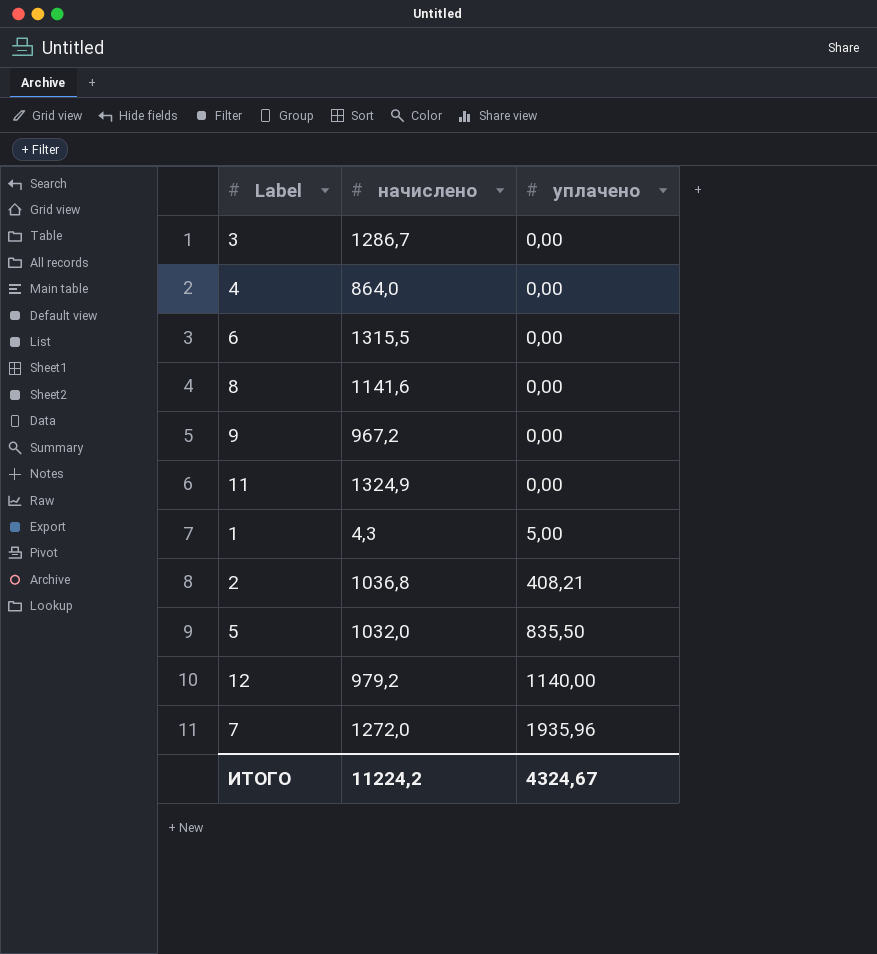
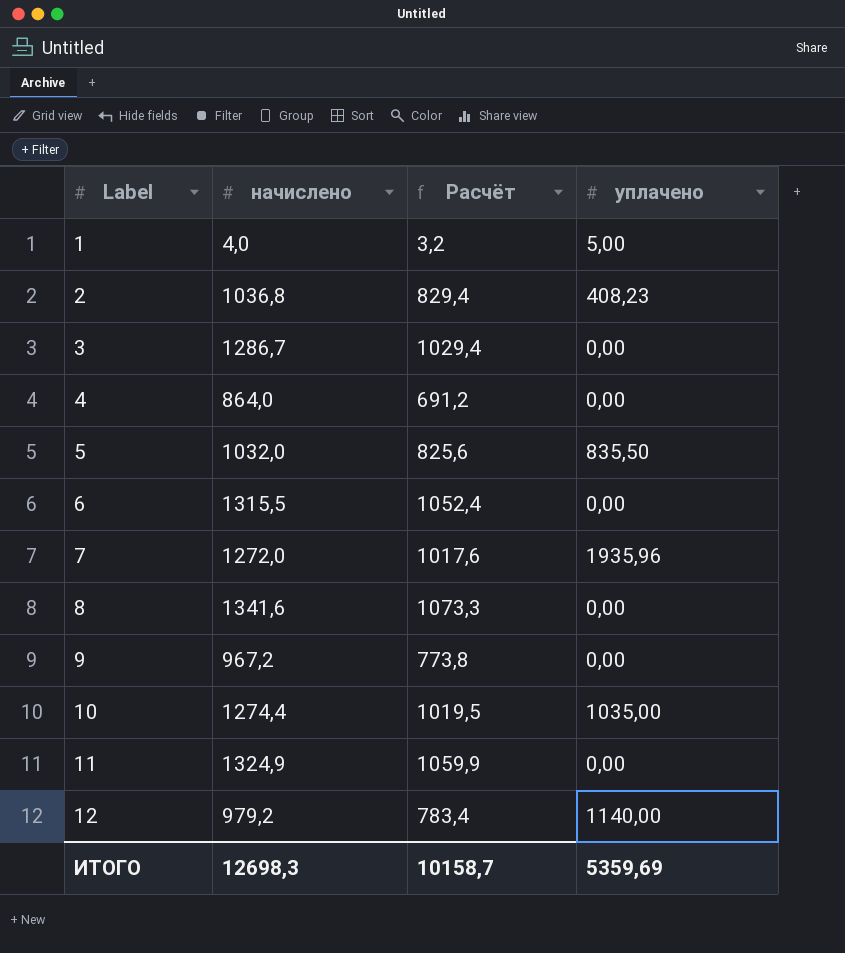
row order: уплачено ascending -> Label ascending
column Расчёт | formula: none -> [начислено] * 0,8
1 | начислено: 4,3 -> 4,0
2 | уплачено: 408,21 -> 408,23
8 | начислено: 1141,6 -> 1341,6
row 10: none -> 1274,4 | 1019,5 | 1035,00
ИТОГО | начислено: 11224,2 -> 12698,3
ИТОГО | уплачено: 4324,67 -> 5359,69

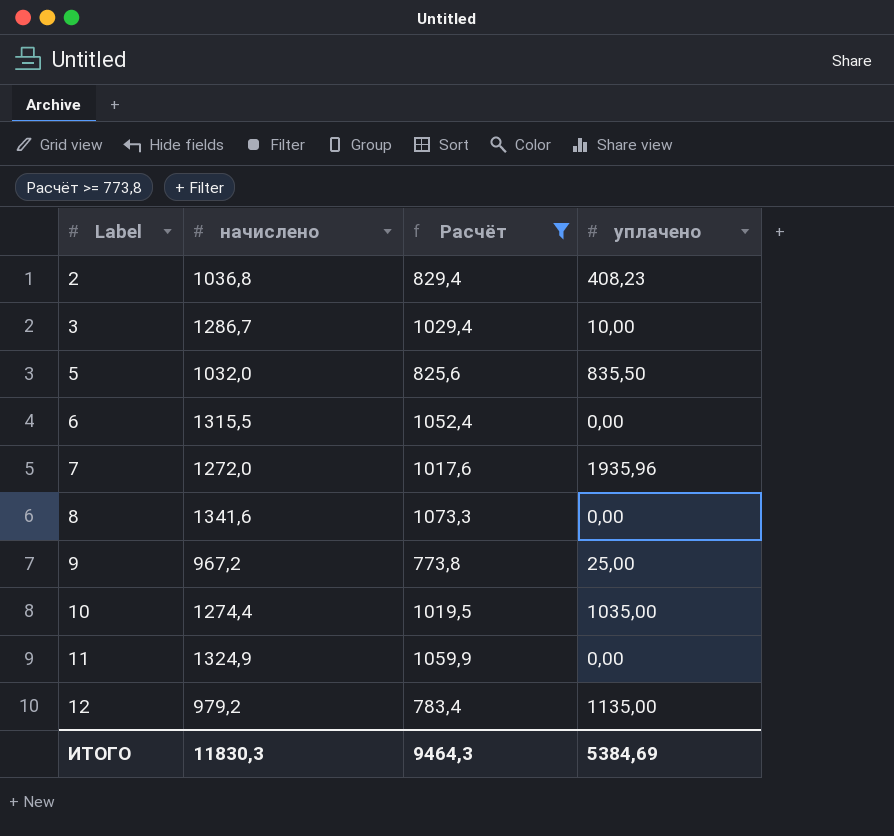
filter: none -> Расчёт >= 773,8
3 | уплачено: 0,00 -> 10,00
9 | уплачено: 0,00 -> 25,00
12 | уплачено: 1140,00 -> 1135,00
ИТОГО | начислено: 12698,3 -> 11830,3
ИТОГО | Расчёт: 10158,7 -> 9464,3
ИТОГО | уплачено: 5359,69 -> 5384,69

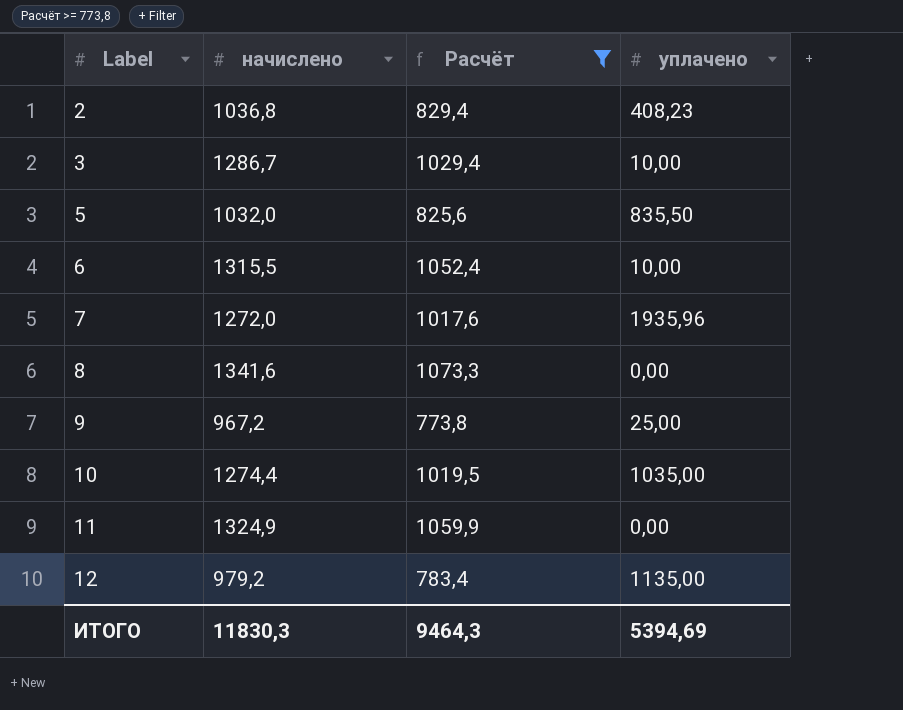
6 | уплачено: 0,00 -> 10,00
ИТОГО | уплачено: 5384,69 -> 5394,69

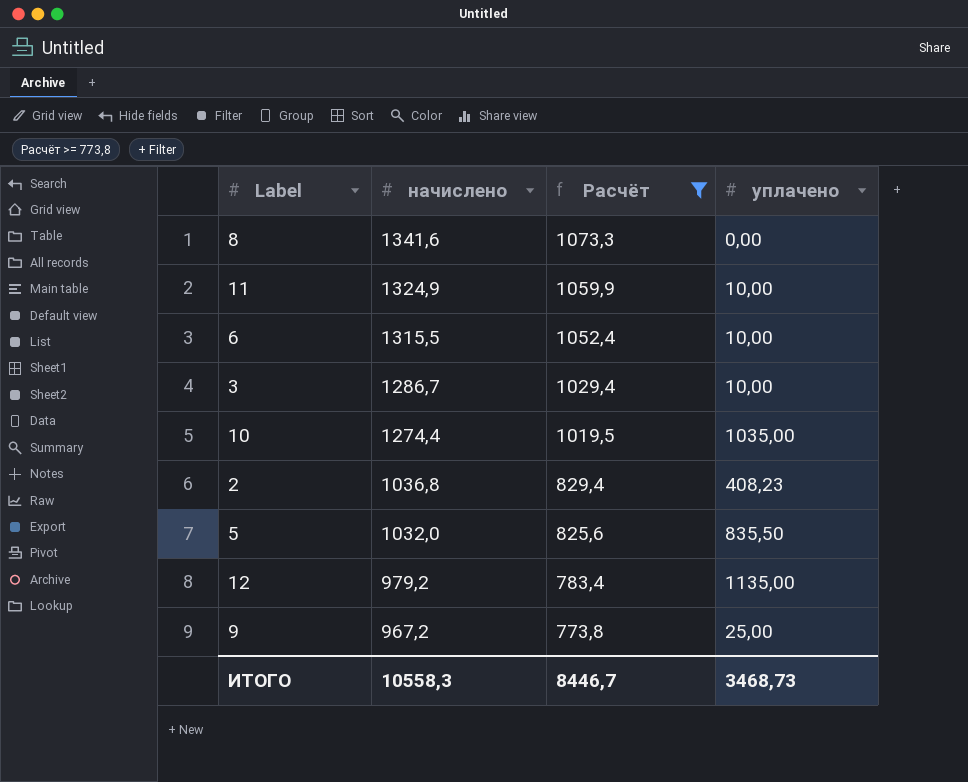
row order: Label ascending -> начислено descending
row 7: 1272,0 | 1017,6 | 1935,96 -> none
11 | уплачено: 0,00 -> 10,00
ИТОГО | начислено: 11830,3 -> 10558,3
ИТОГО | Расчёт: 9464,3 -> 8446,7
ИТОГО | уплачено: 5394,69 -> 3468,73

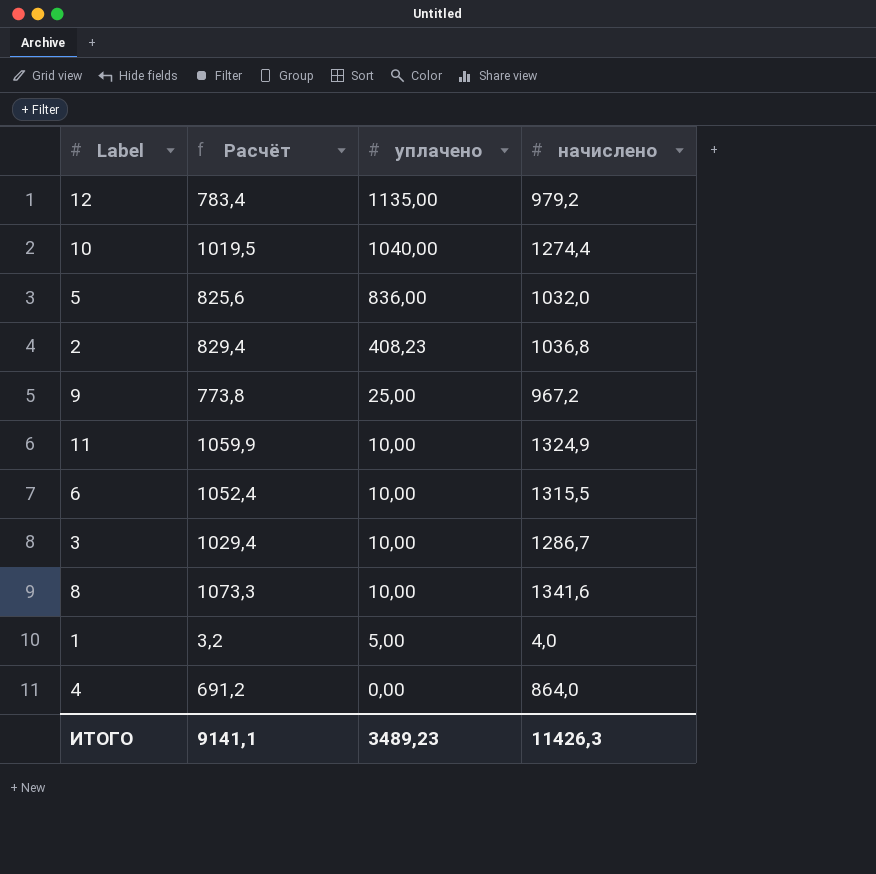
filter: Расчёт >= 773,8 -> none
row order: начислено descending -> уплачено descending
column начислено | position: 2 -> 4
10 | уплачено: 1035,00 -> 1040,00
5 | уплачено: 835,50 -> 836,00
8 | уплачено: 0,00 -> 10,00
ИТОГО | Расчёт: 8446,7 -> 9141,1
ИТОГО | уплачено: 3468,73 -> 3489,23
ИТОГО | начислено: 10558,3 -> 11426,3

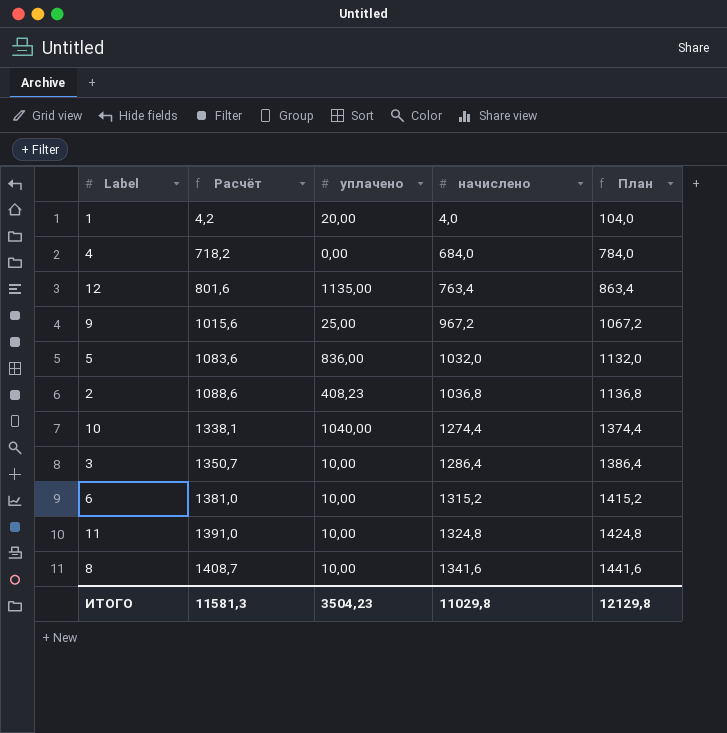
row order: уплачено descending -> Расчёт ascending
column Расчёт | formula: [начислено] * 0,8 -> [начислено] * 1,05
column План | formula: none -> [начислено] + 100
1 | уплачено: 5,00 -> 20,00
4 | начислено: 864,0 -> 684,0
12 | начислено: 979,2 -> 763,4
3 | начислено: 1286,7 -> 1286,4
6 | начислено: 1315,5 -> 1315,2
11 | начислено: 1324,9 -> 1324,8
ИТОГО | Расчёт: 9141,1 -> 11581,3
ИТОГО | уплачено: 3489,23 -> 3504,23
ИТОГО | начислено: 11426,3 -> 11029,8

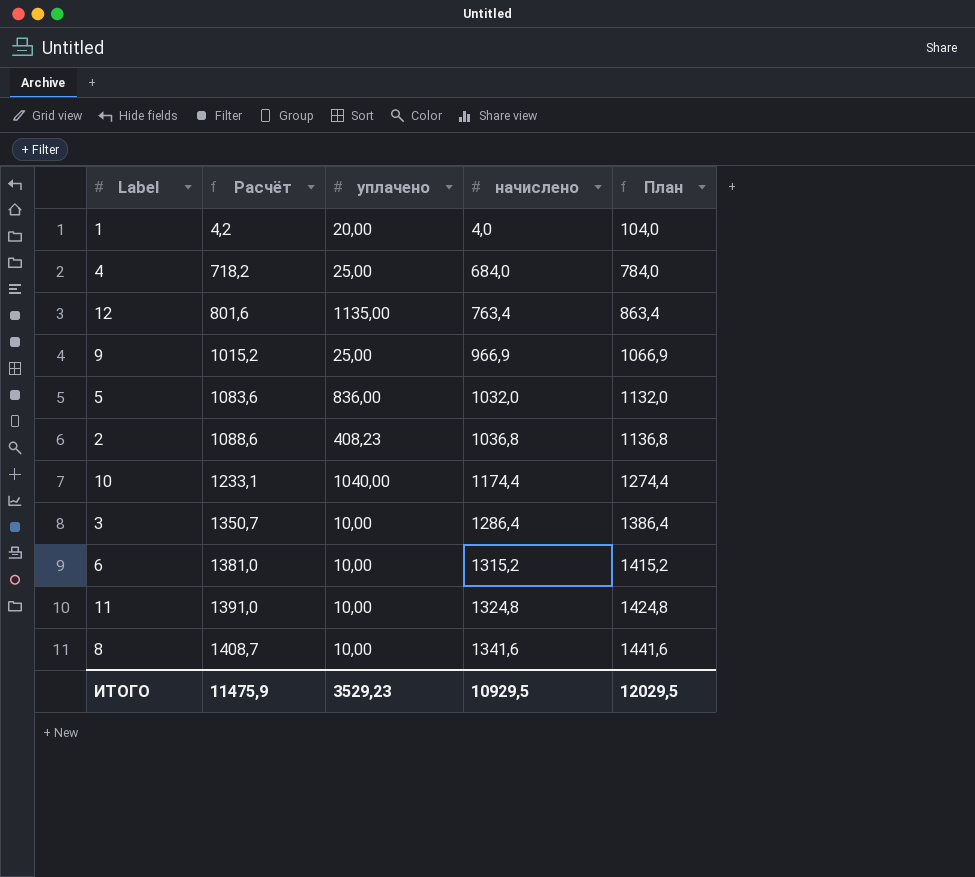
4 | уплачено: 0,00 -> 25,00
9 | Расчёт: 1015,6 -> 1015,2
9 | начислено: 967,2 -> 966,9
9 | План: 1067,2 -> 1066,9
10 | Расчёт: 1338,1 -> 1233,1
10 | начислено: 1274,4 -> 1174,4
10 | План: 1374,4 -> 1274,4
ИТОГО | Расчёт: 11581,3 -> 11475,9
ИТОГО | уплачено: 3504,23 -> 3529,23
ИТОГО | начислено: 11029,8 -> 10929,5
ИТОГО | План: 12129,8 -> 12029,5

